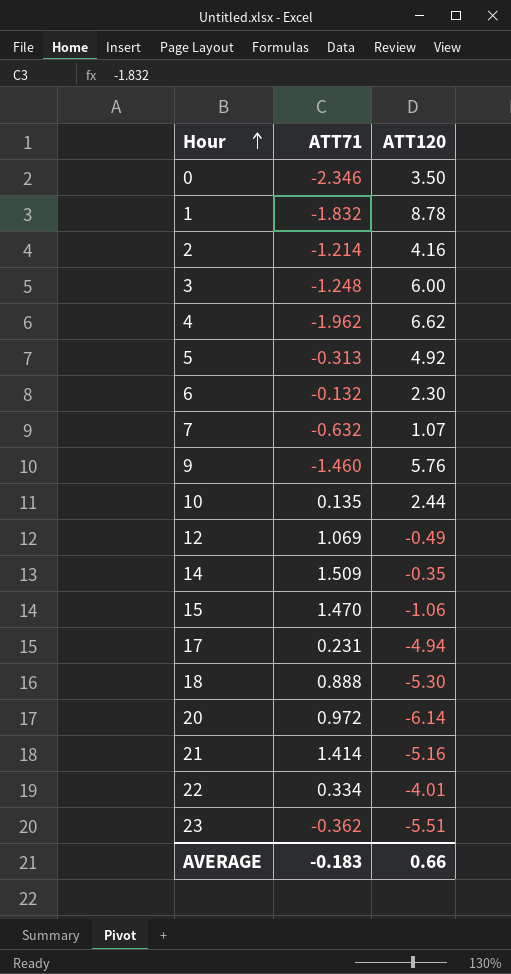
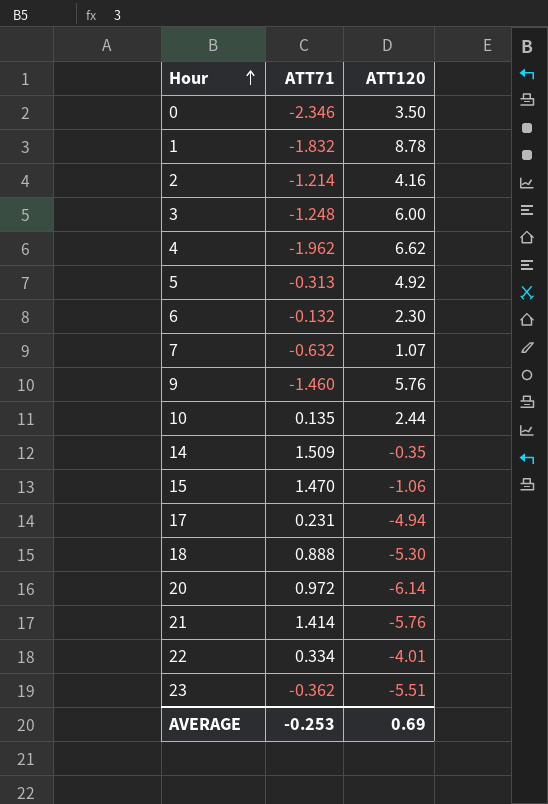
row 12: 1.069 | -0.49 -> none
21 | ATT120: -5.16 -> -5.76
AVERAGE | ATT71: -0.183 -> -0.253
AVERAGE | ATT120: 0.66 -> 0.69

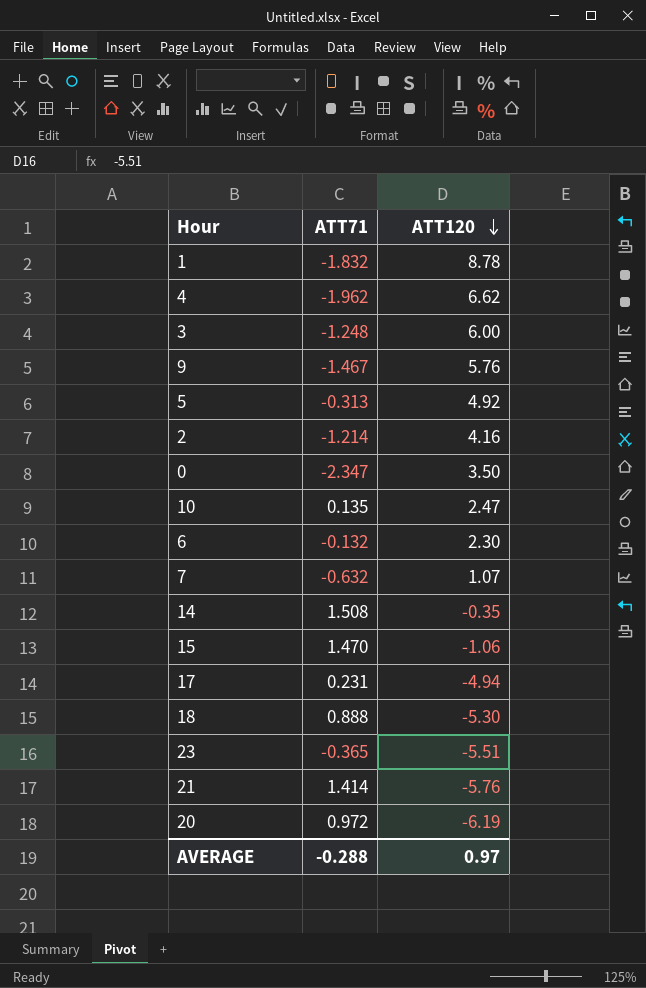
row order: Hour ascending -> ATT120 descending
row 22: 0.334 | -4.01 -> none
9 | ATT71: -1.460 -> -1.467
0 | ATT71: -2.346 -> -2.347
10 | ATT120: 2.44 -> 2.47
14 | ATT71: 1.509 -> 1.508
23 | ATT71: -0.362 -> -0.365
20 | ATT120: -6.14 -> -6.19
AVERAGE | ATT71: -0.253 -> -0.288
AVERAGE | ATT120: 0.69 -> 0.97

